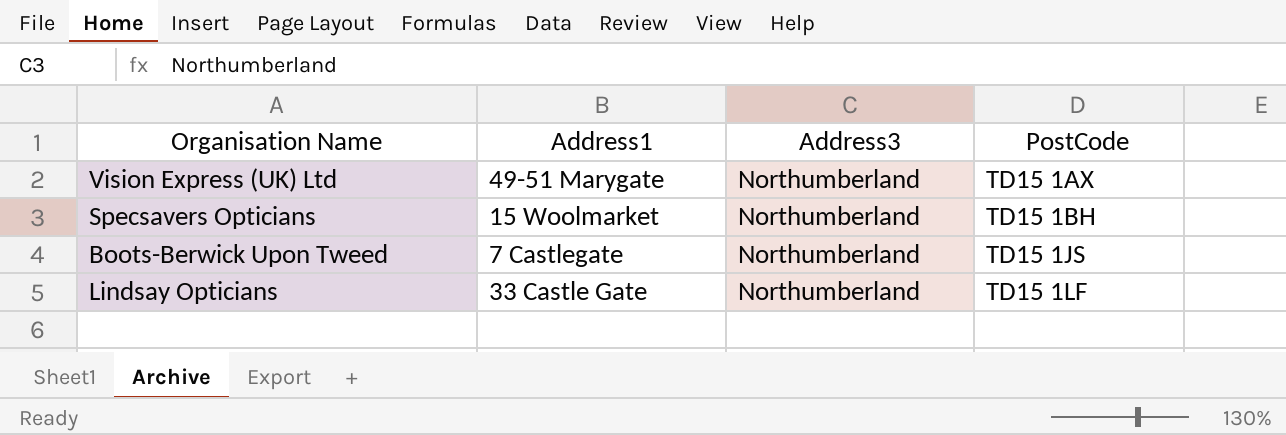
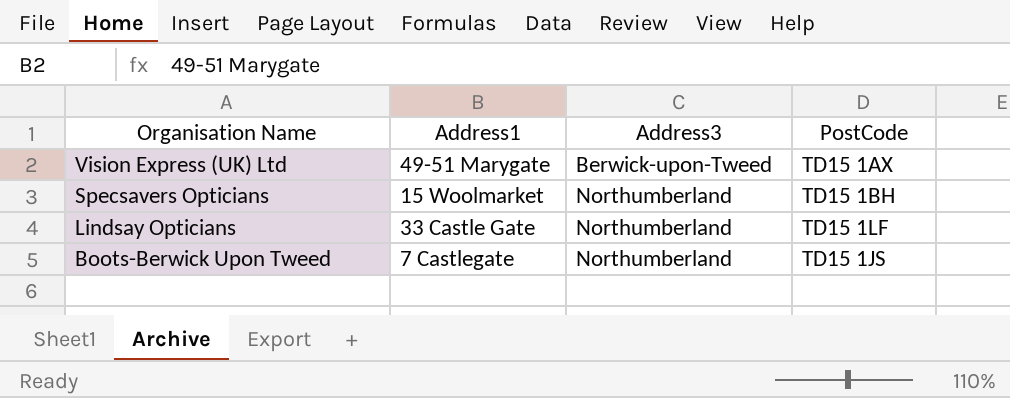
row order: PostCode ascending -> Organisation Name descending
Vision Express (UK) Ltd | Address3: Northumberland -> Berwick-upon-Tweed

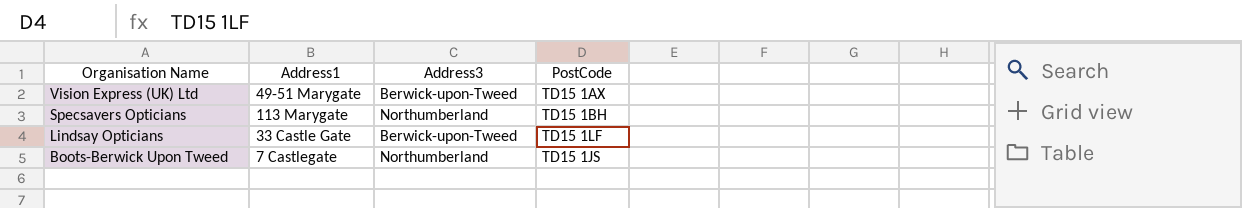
Specsavers Opticians | Address1: 15 Woolmarket -> 113 Marygate
Lindsay Opticians | Address3: Northumberland -> Berwick-upon-Tweed

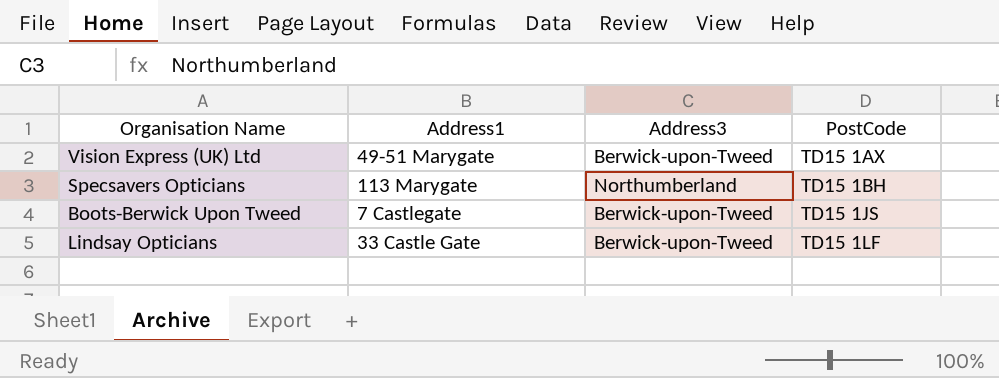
row order: Organisation Name descending -> PostCode ascending
Boots-Berwick Upon Tweed | Address3: Northumberland -> Berwick-upon-Tweed

